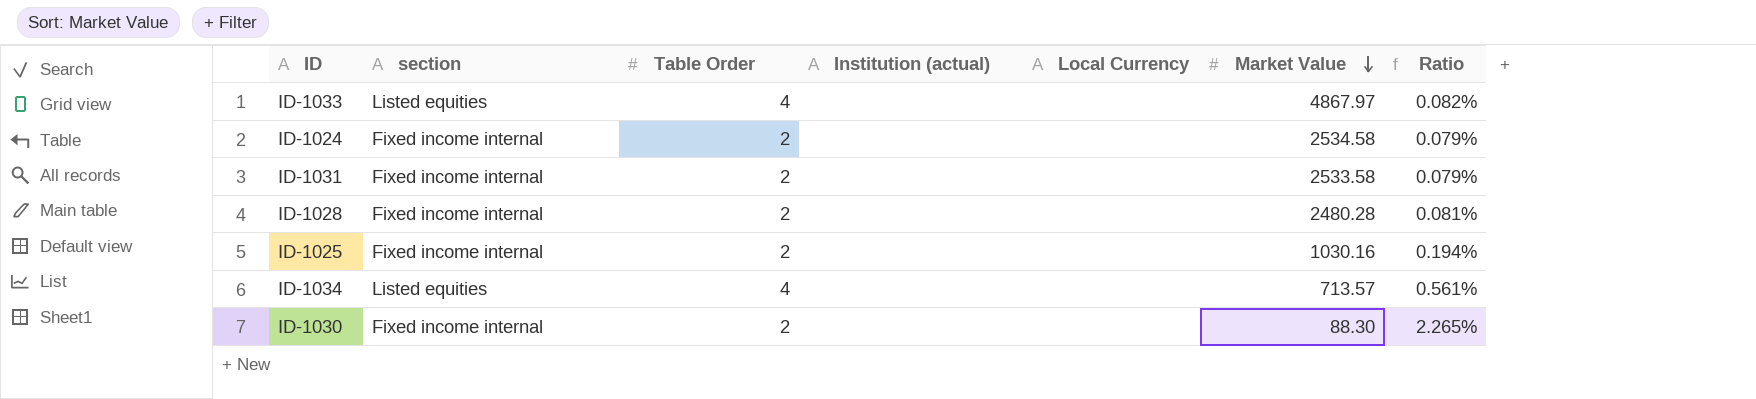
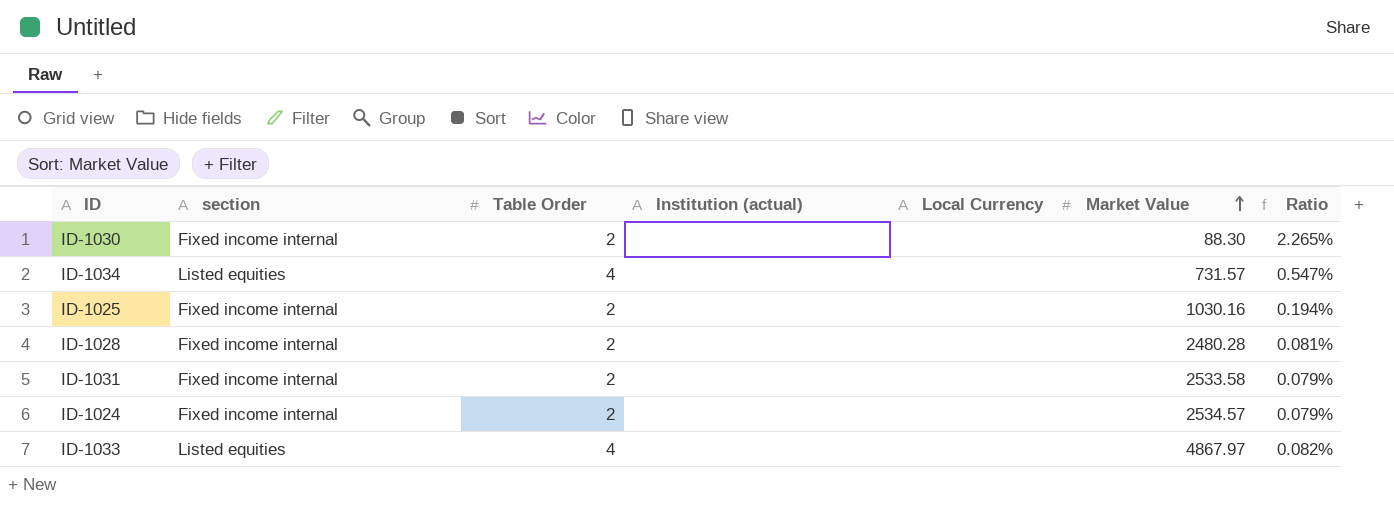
row order: Market Value descending -> Market Value ascending
ID-1034 | Market Value: 713.57 -> 731.57
ID-1034 | Ratio: 0.561% -> 0.547%
ID-1024 | Market Value: 2534.58 -> 2534.57

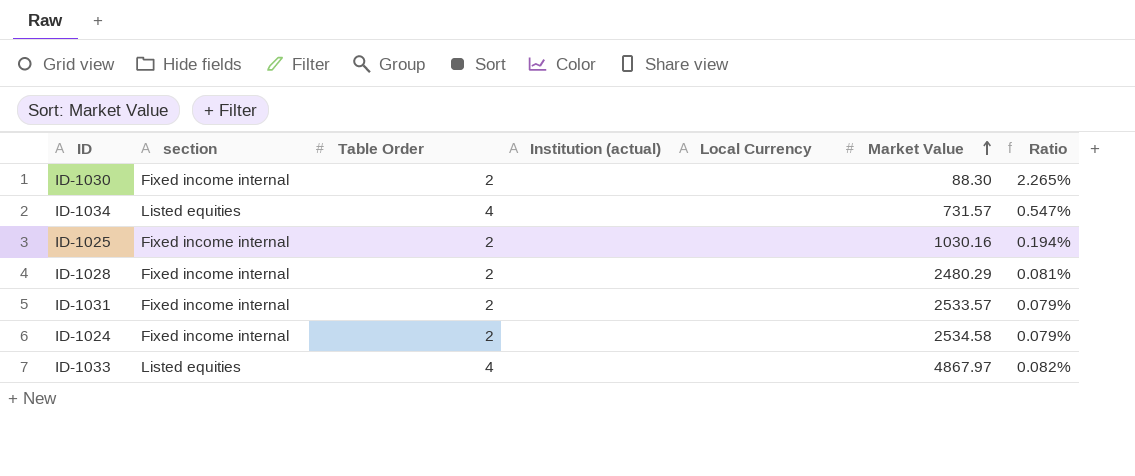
ID-1028 | Market Value: 2480.28 -> 2480.29
ID-1031 | Market Value: 2533.58 -> 2533.57
ID-1024 | Market Value: 2534.57 -> 2534.58

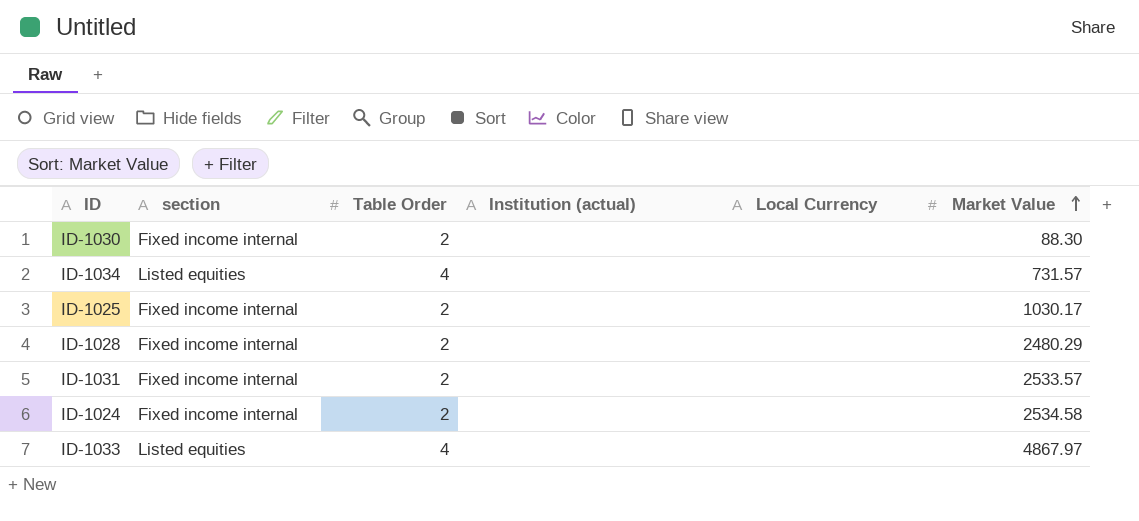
column Ratio | formula: [Table Order] / [Market Value] -> none
ID-1025 | Market Value: 1030.16 -> 1030.17

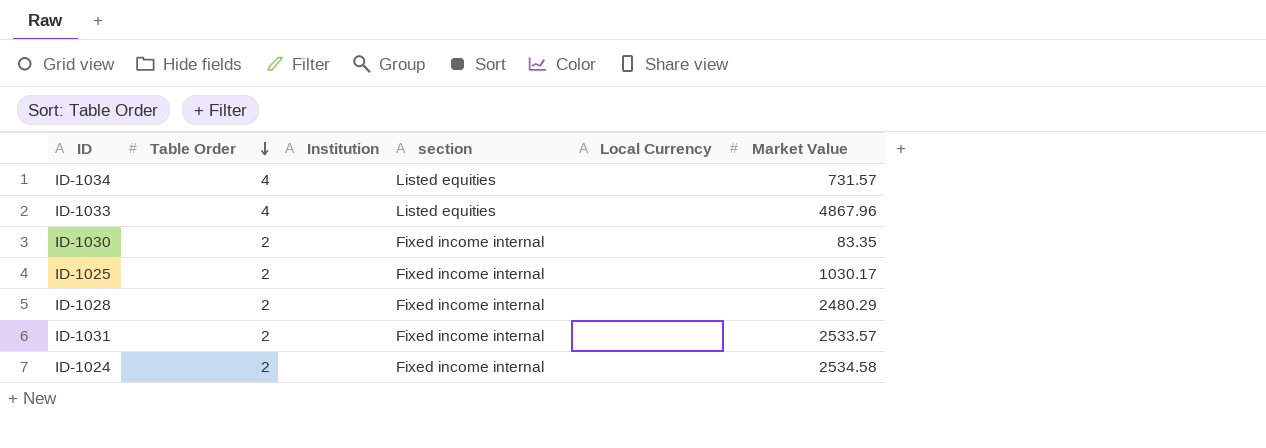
row order: Market Value ascending -> Table Order descending
column name: Institution (actual) -> Institution
column section | position: 2 -> 4
ID-1033 | Market Value: 4867.97 -> 4867.96
ID-1030 | Market Value: 88.30 -> 83.35

